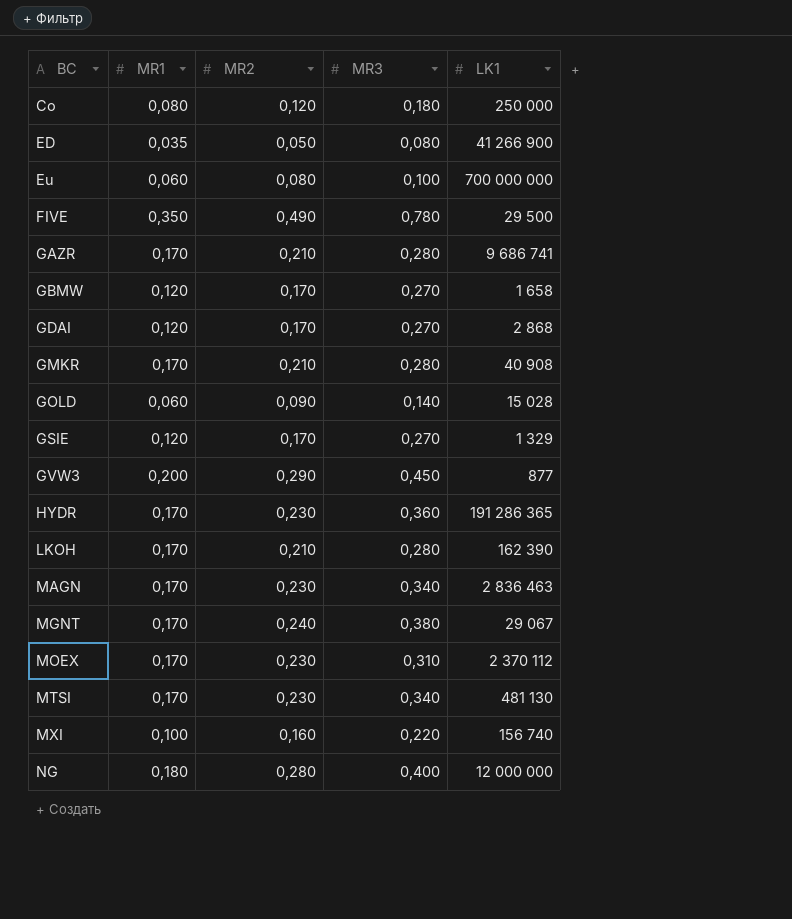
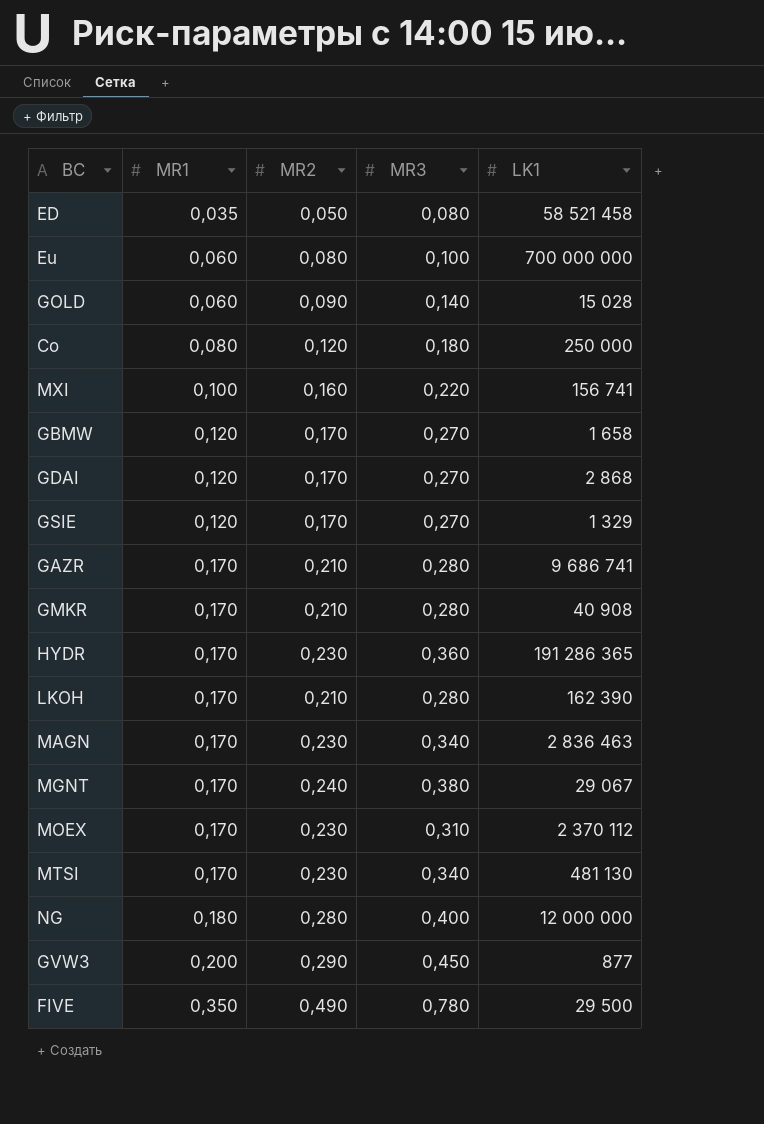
row order: BC ascending -> MR1 ascending
ED | LK1: 41 266 900 -> 58 521 458
MXI | LK1: 156 740 -> 156 741

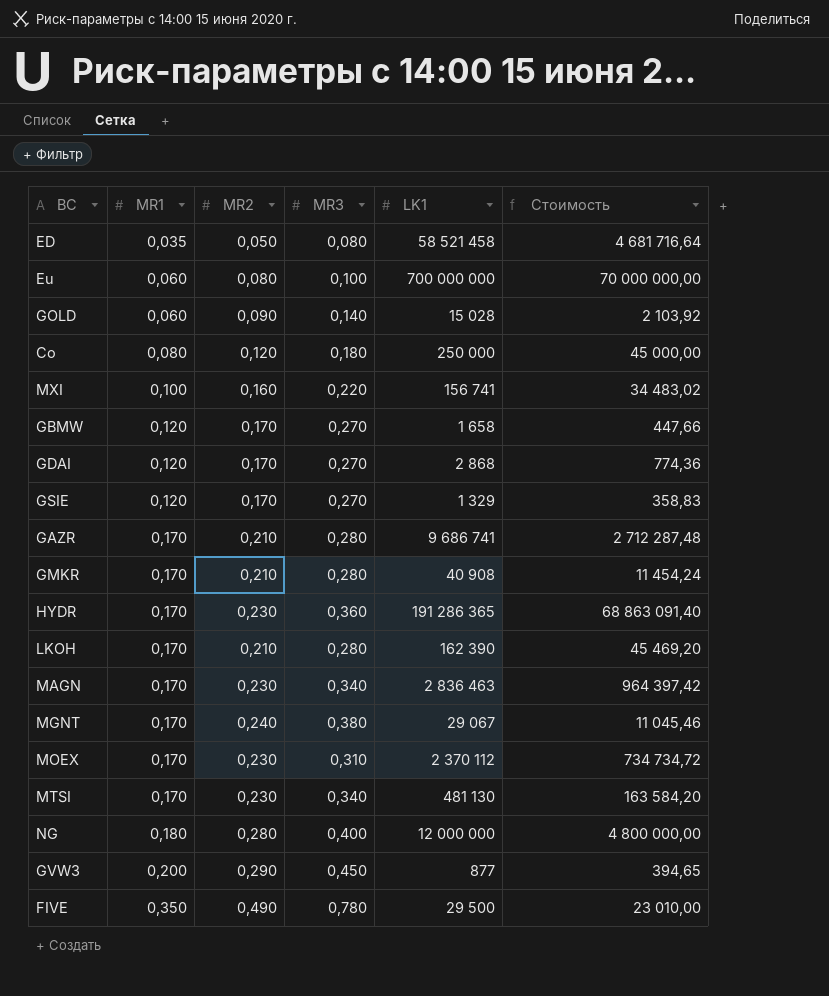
column Стоимость | formula: none -> [MR3] * [LK1]

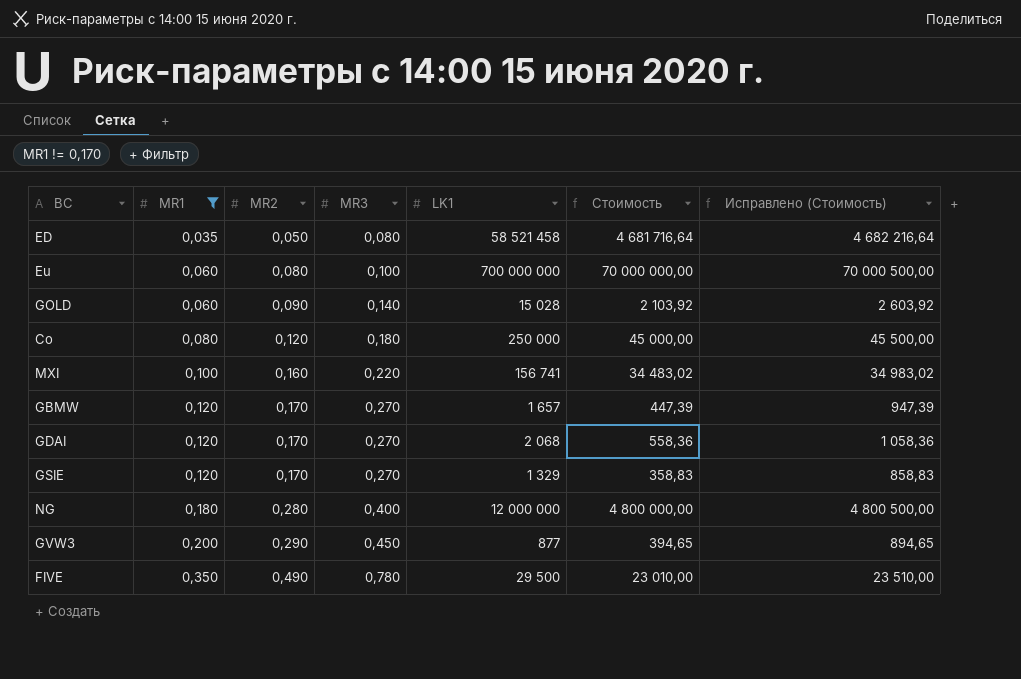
filter: none -> MR1 != 0,170
column Исправлено (Стоимость) | formula: none -> [Стоимость] + 500
GBMW | LK1: 1 658 -> 1 657
GBMW | Стоимость: 447,66 -> 447,39
GDAI | LK1: 2 868 -> 2 068
GDAI | Стоимость: 774,36 -> 558,36

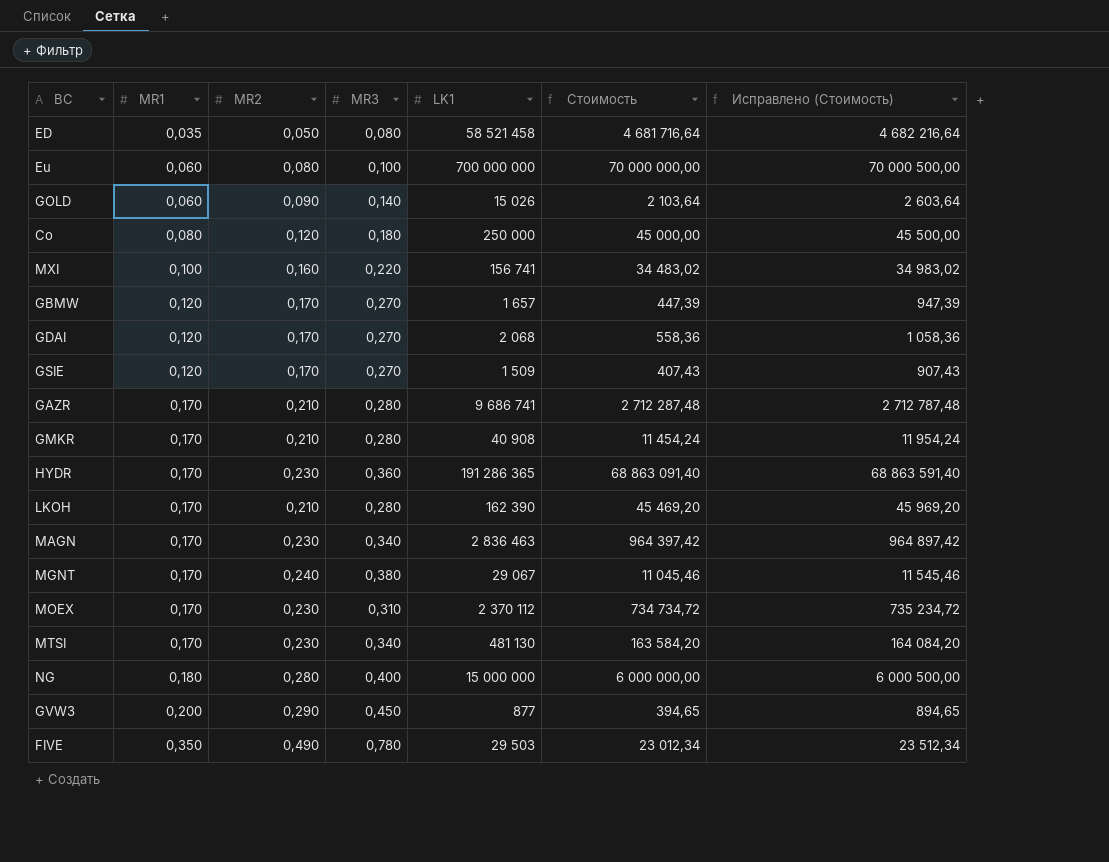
filter: MR1 != 0,170 -> none
GOLD | LK1: 15 028 -> 15 026
GOLD | Стоимость: 2 103,92 -> 2 103,64
GOLD | Исправлено (Стоимость): 2 603,92 -> 2 603,64
GSIE | LK1: 1 329 -> 1 509
GSIE | Стоимость: 358,83 -> 407,43
GSIE | Исправлено (Стоимость): 858,83 -> 907,43
NG | LK1: 12 000 000 -> 15 000 000
NG | Стоимость: 4 800 000,00 -> 6 000 000,00
NG | Исправлено (Стоимость): 4 800 500,00 -> 6 000 500,00
FIVE | LK1: 29 500 -> 29 503
FIVE | Стоимость: 23 010,00 -> 23 012,34
FIVE | Исправлено (Стоимость): 23 510,00 -> 23 512,34

